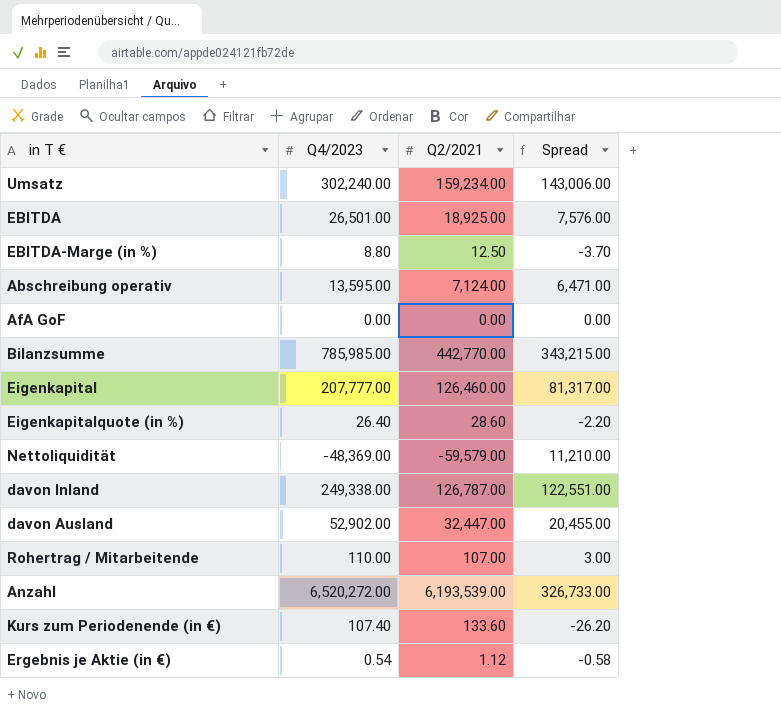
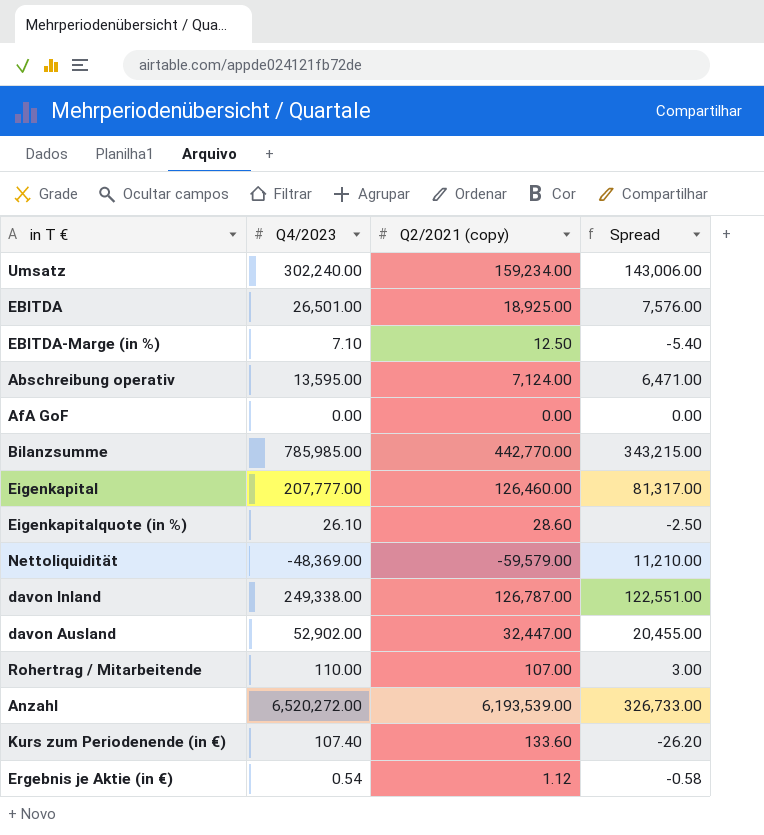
column name: Q2/2021 -> Q2/2021 (copy)
EBITDA-Marge (in %) | Q4/2023: 8.80 -> 7.10
EBITDA-Marge (in %) | Spread: -3.70 -> -5.40
Eigenkapitalquote (in %) | Q4/2023: 26.40 -> 26.10
Eigenkapitalquote (in %) | Spread: -2.20 -> -2.50

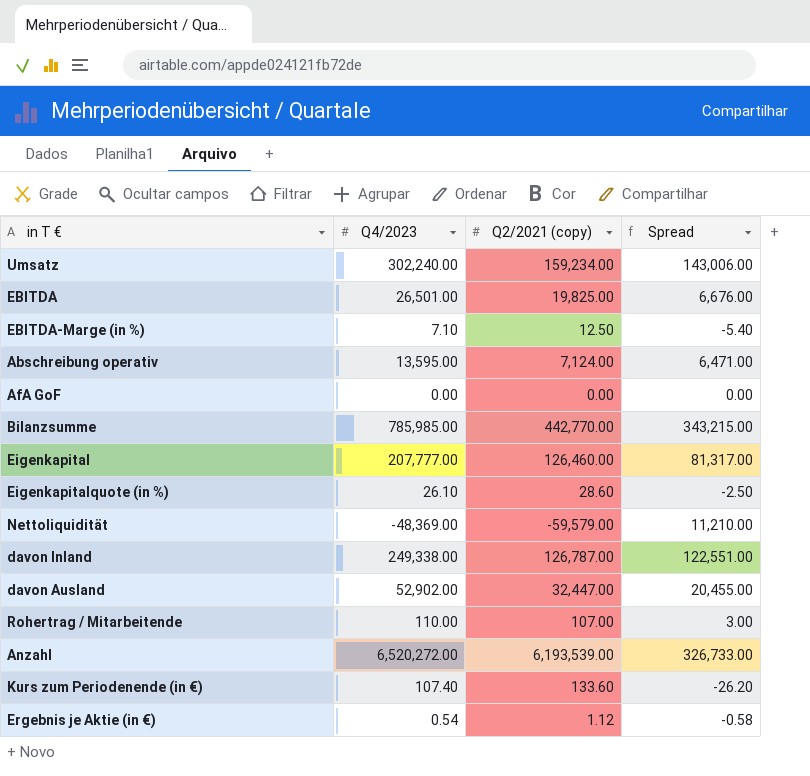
EBITDA | Q2/2021 (copy): 18,925.00 -> 19,825.00
EBITDA | Spread: 7,576.00 -> 6,676.00

